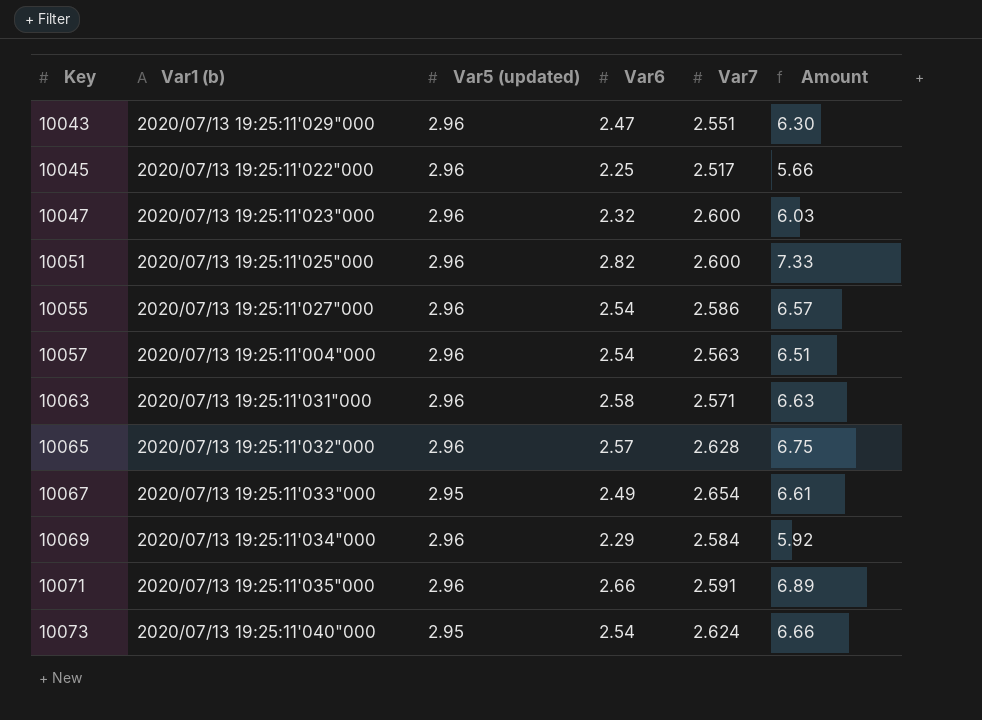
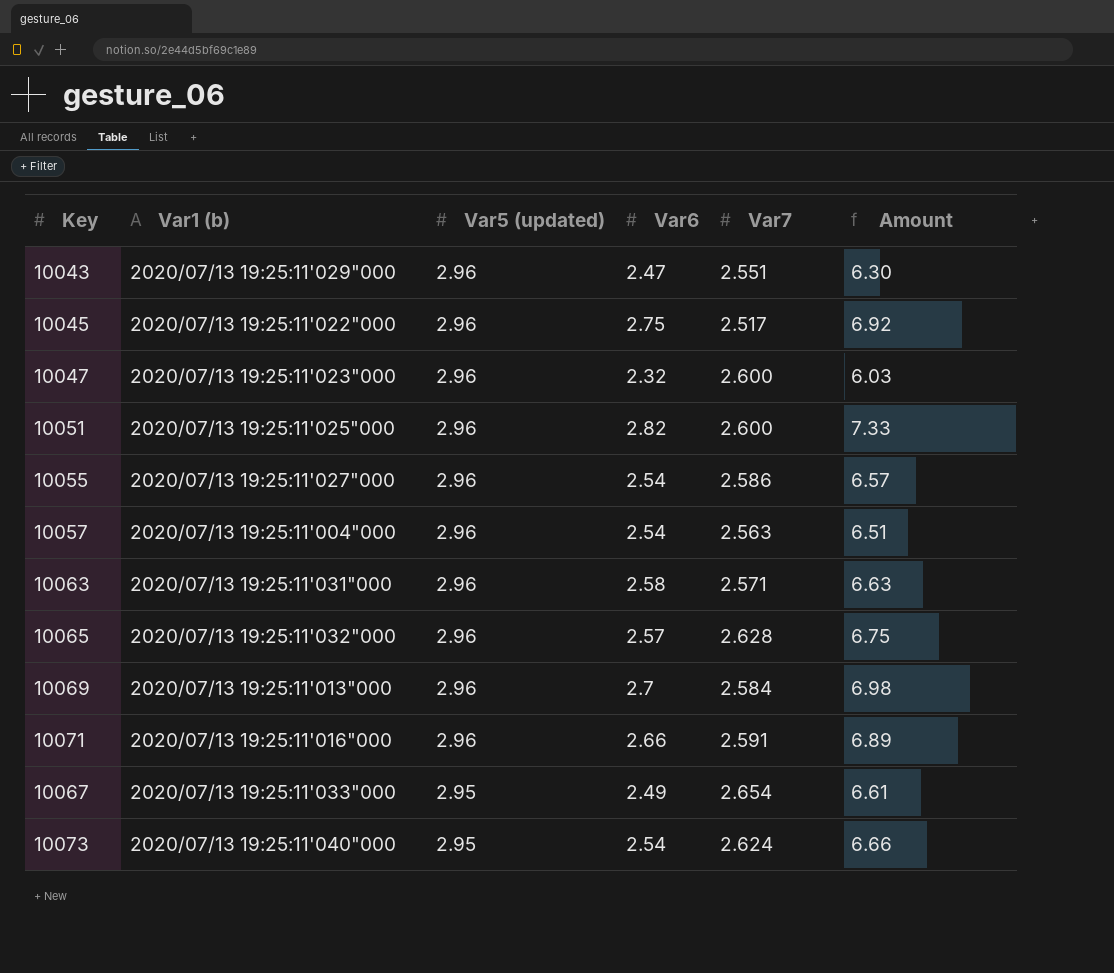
row order: Key ascending -> Var5 (updated) descending
10045 | Var6: 2.25 -> 2.75
10045 | Amount: 5.66 -> 6.92
10069 | Var1 (b): 2020/07/13 19:25:11'034"000 -> 2020/07/13 19:25:11'013"000
10069 | Var6: 2.29 -> 2.7
10069 | Amount: 5.92 -> 6.98
10071 | Var1 (b): 2020/07/13 19:25:11'035"000 -> 2020/07/13 19:25:11'016"000

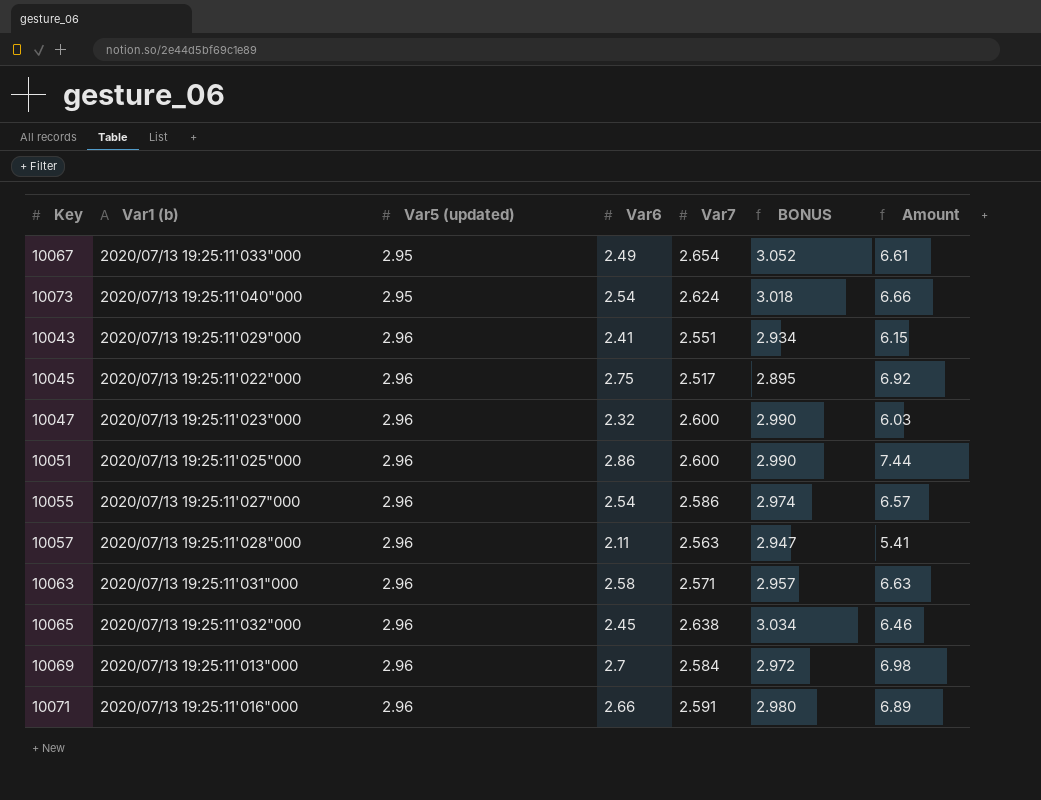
row order: Var5 (updated) descending -> Var5 (updated) ascending
column BONUS | formula: none -> [Var7] * 1.15
10043 | Var6: 2.47 -> 2.41
10043 | Amount: 6.30 -> 6.15
10051 | Var6: 2.82 -> 2.86
10051 | Amount: 7.33 -> 7.44
10057 | Var1 (b): 2020/07/13 19:25:11'004"000 -> 2020/07/13 19:25:11'028"000
10057 | Var6: 2.54 -> 2.11
10057 | Amount: 6.51 -> 5.41
10065 | Var6: 2.57 -> 2.45
10065 | Var7: 2.628 -> 2.638
10065 | Amount: 6.75 -> 6.46

